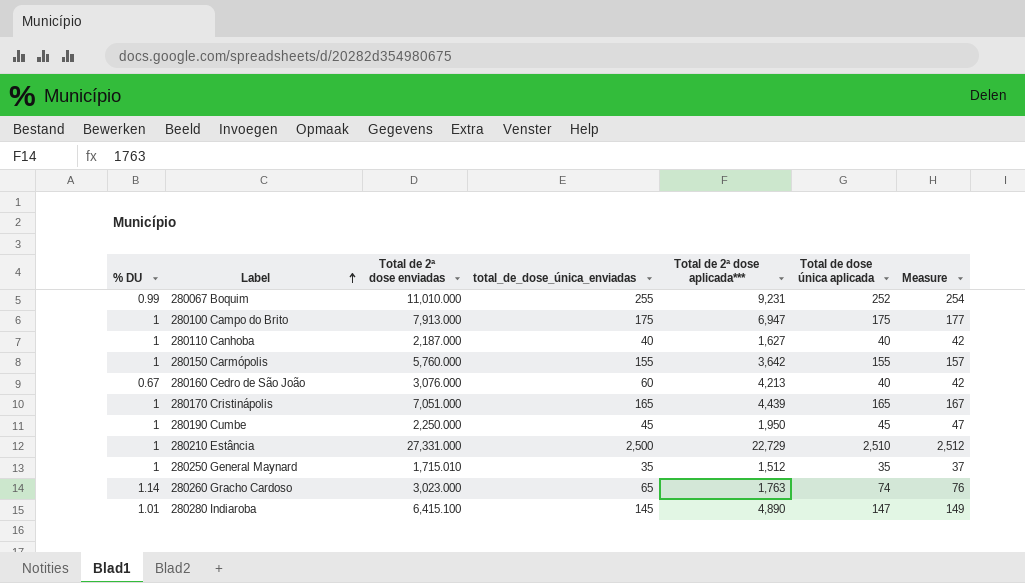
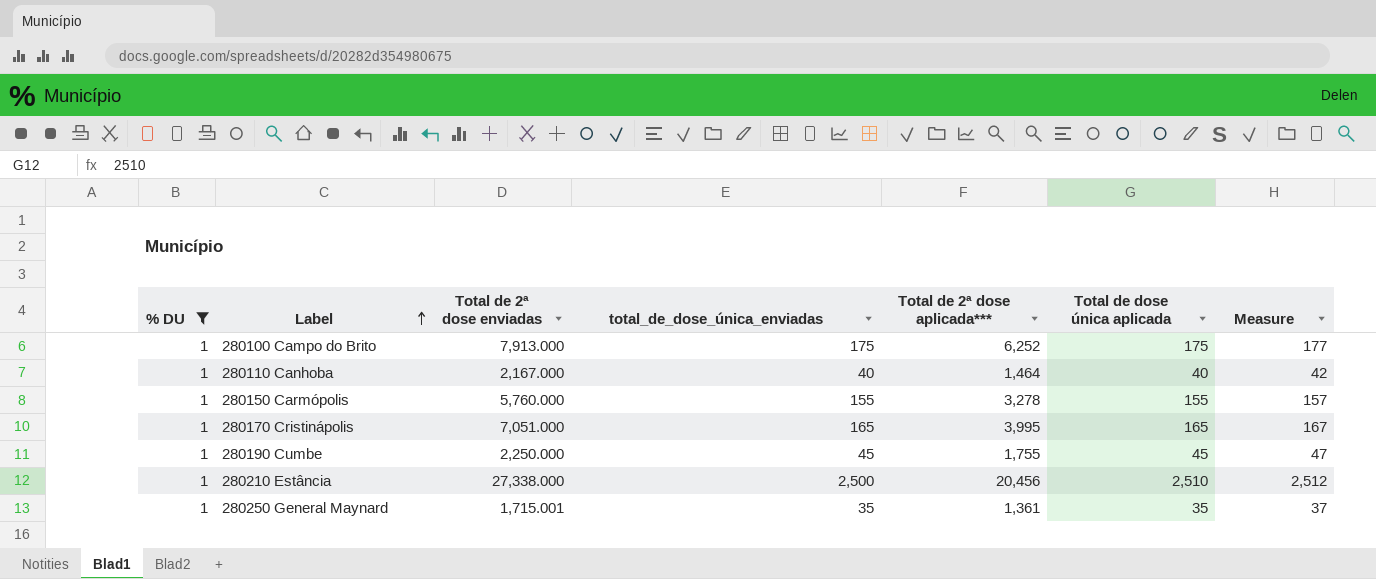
filter: none -> % DU = 1
280100 Campo do Brito | Total de 2ª dose aplicada***: 6,947 -> 6,252
280110 Canhoba | Total de 2ª dose enviadas: 2,187.000 -> 2,167.000
280110 Canhoba | Total de 2ª dose aplicada***: 1,627 -> 1,464
280150 Carmópolis | Total de 2ª dose aplicada***: 3,642 -> 3,278
280170 Cristinápolis | Total de 2ª dose aplicada***: 4,439 -> 3,995
280190 Cumbe | Total de 2ª dose aplicada***: 1,950 -> 1,755
280210 Estância | Total de 2ª dose enviadas: 27,331.000 -> 27,338.000
280210 Estância | Total de 2ª dose aplicada***: 22,729 -> 20,456
280250 General Maynard | Total de 2ª dose enviadas: 1,715.010 -> 1,715.001
280250 General Maynard | Total de 2ª dose aplicada***: 1,512 -> 1,361

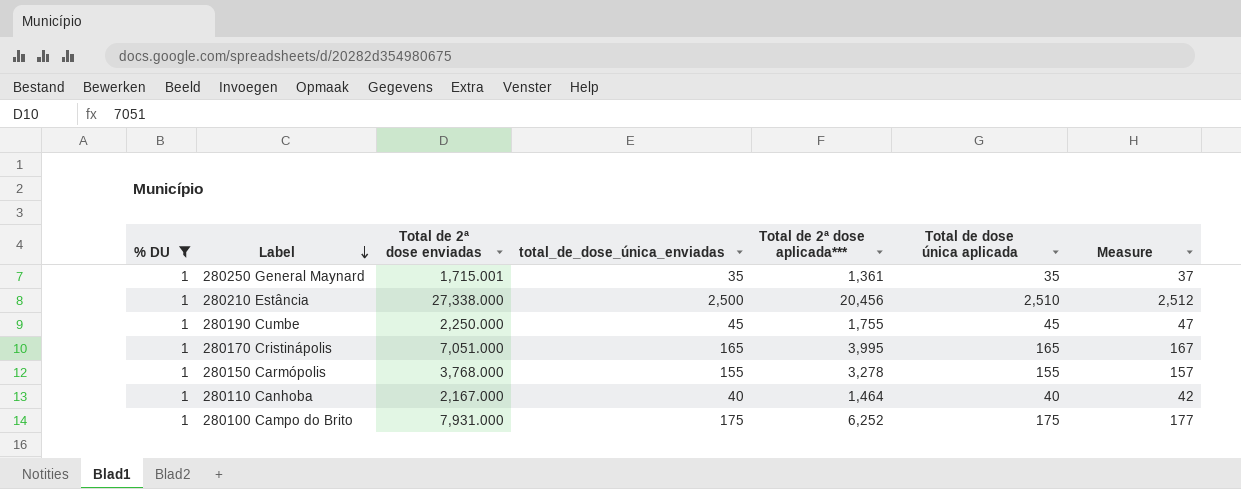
row order: Label ascending -> Label descending
280150 Carmópolis | Total de 2ª dose enviadas: 5,760.000 -> 3,768.000
280100 Campo do Brito | Total de 2ª dose enviadas: 7,913.000 -> 7,931.000

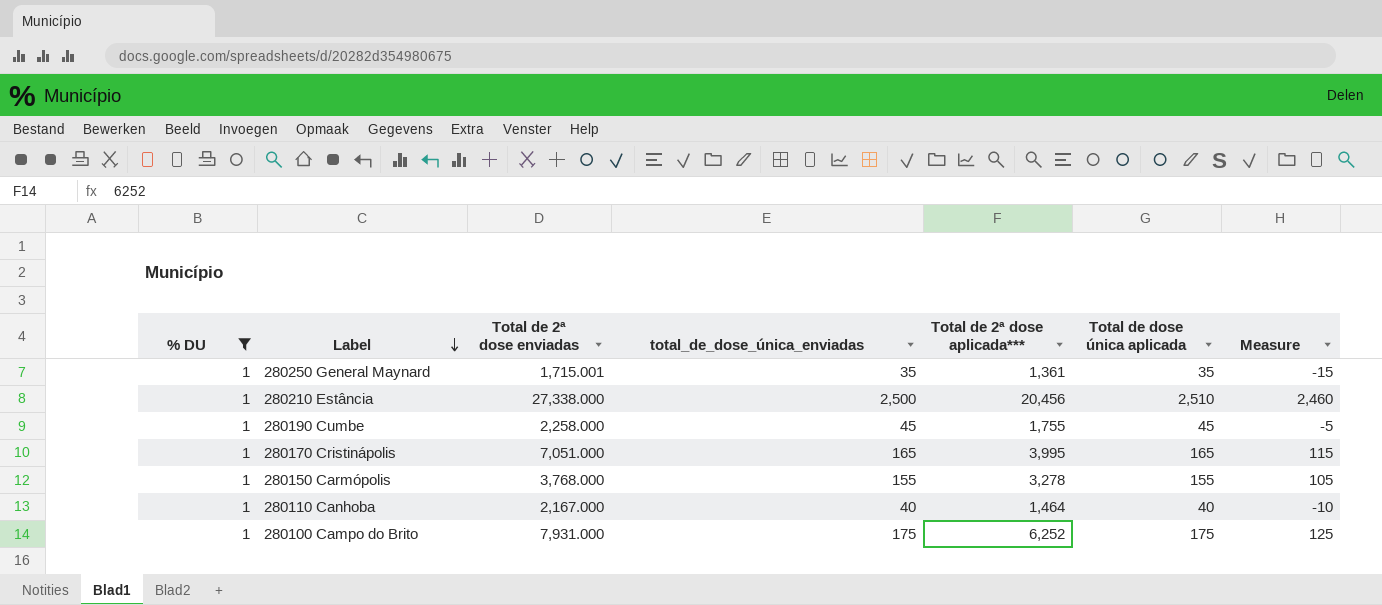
column Measure | formula: [Total de dose única aplicada] + 2 -> [Total de dose única aplicada] - 50
280190 Cumbe | Total de 2ª dose enviadas: 2,250.000 -> 2,258.000

